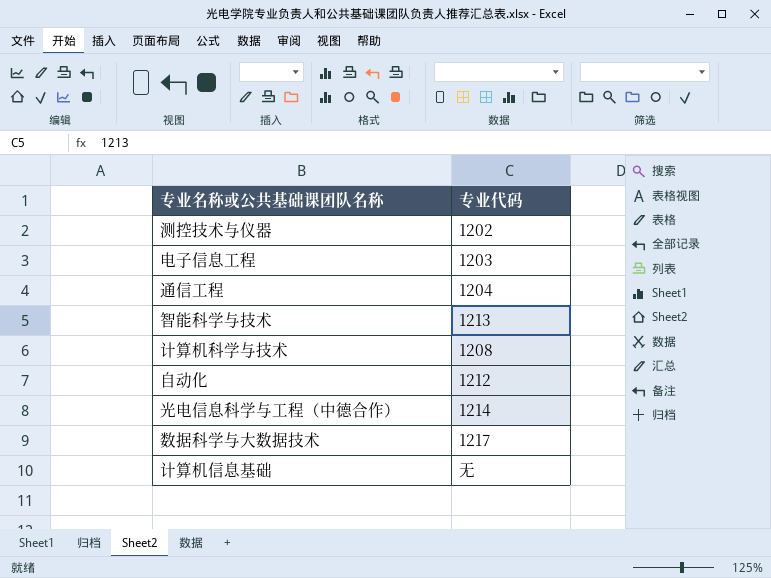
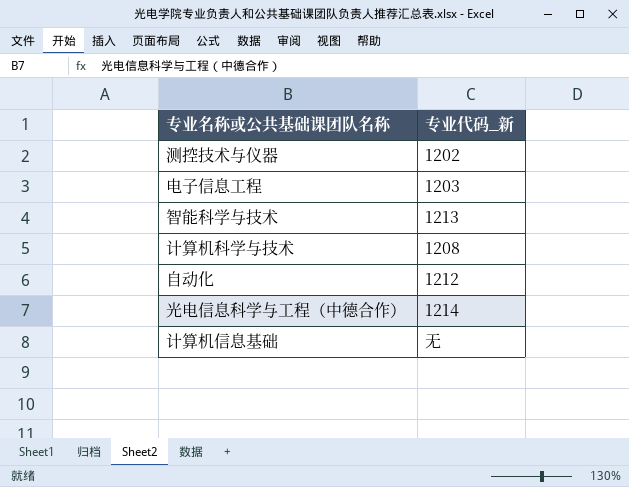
column name: 专业代码 -> 专业代码_新
row 通信工程: 1204 -> none
row 数据科学与大数据技术: 1217 -> none

